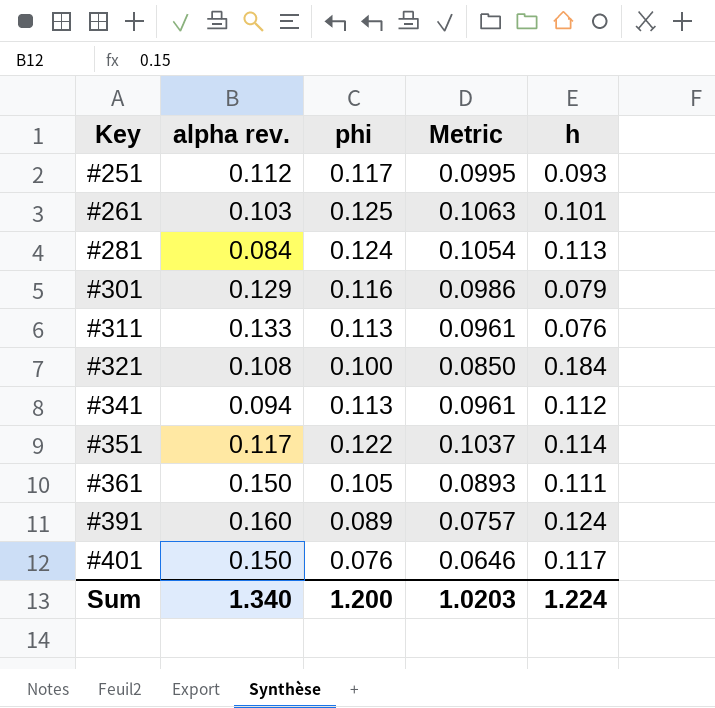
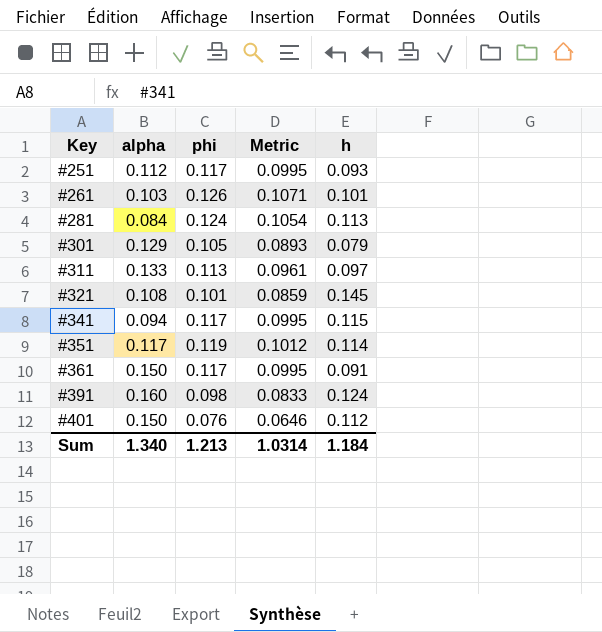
column name: alpha rev. -> alpha
#261 | phi: 0.125 -> 0.126
#261 | Metric: 0.1063 -> 0.1071
#301 | phi: 0.116 -> 0.105
#301 | Metric: 0.0986 -> 0.0893
#311 | h: 0.076 -> 0.097
#321 | phi: 0.100 -> 0.101
#321 | Metric: 0.0850 -> 0.0859
#321 | h: 0.184 -> 0.145
#341 | phi: 0.113 -> 0.117
#341 | Metric: 0.0961 -> 0.0995
#341 | h: 0.112 -> 0.115
#351 | phi: 0.122 -> 0.119
#351 | Metric: 0.1037 -> 0.1012
#361 | phi: 0.105 -> 0.117
#361 | Metric: 0.0893 -> 0.0995
#361 | h: 0.111 -> 0.091
#391 | phi: 0.089 -> 0.098
#391 | Metric: 0.0757 -> 0.0833
#401 | h: 0.117 -> 0.112
Sum | phi: 1.200 -> 1.213
Sum | Metric: 1.0203 -> 1.0314
Sum | h: 1.224 -> 1.184

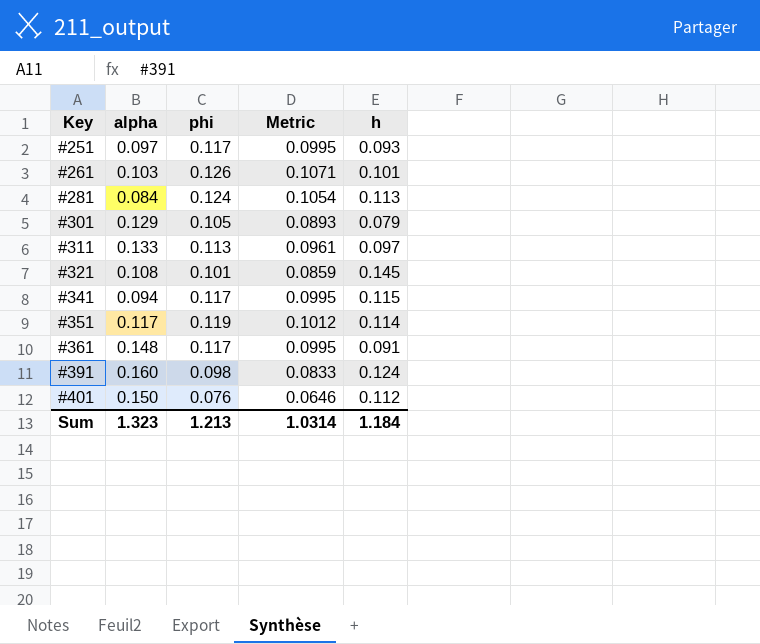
#251 | alpha: 0.112 -> 0.097
#361 | alpha: 0.150 -> 0.148
Sum | alpha: 1.340 -> 1.323

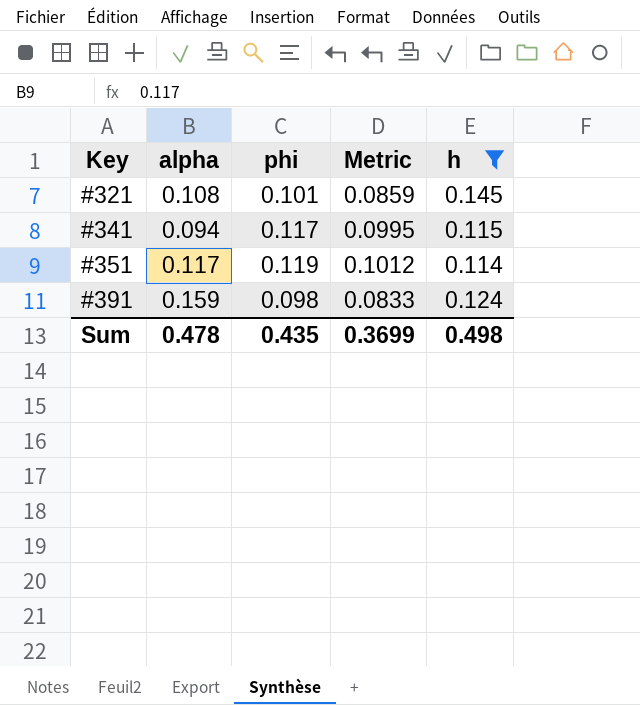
filter: none -> h >= 0.114
#391 | alpha: 0.160 -> 0.159
Sum | alpha: 1.323 -> 0.478
Sum | phi: 1.213 -> 0.435
Sum | Metric: 1.0314 -> 0.3699
Sum | h: 1.184 -> 0.498

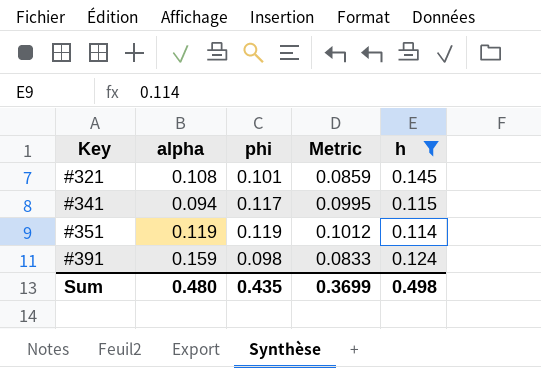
#351 | alpha: 0.117 -> 0.119
Sum | alpha: 0.478 -> 0.480

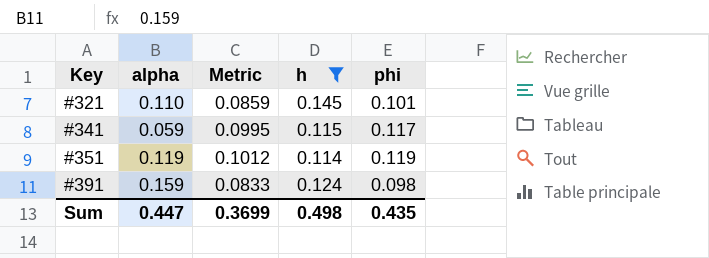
column phi | position: 3 -> 5
#321 | alpha: 0.108 -> 0.110
#341 | alpha: 0.094 -> 0.059
Sum | alpha: 0.480 -> 0.447

